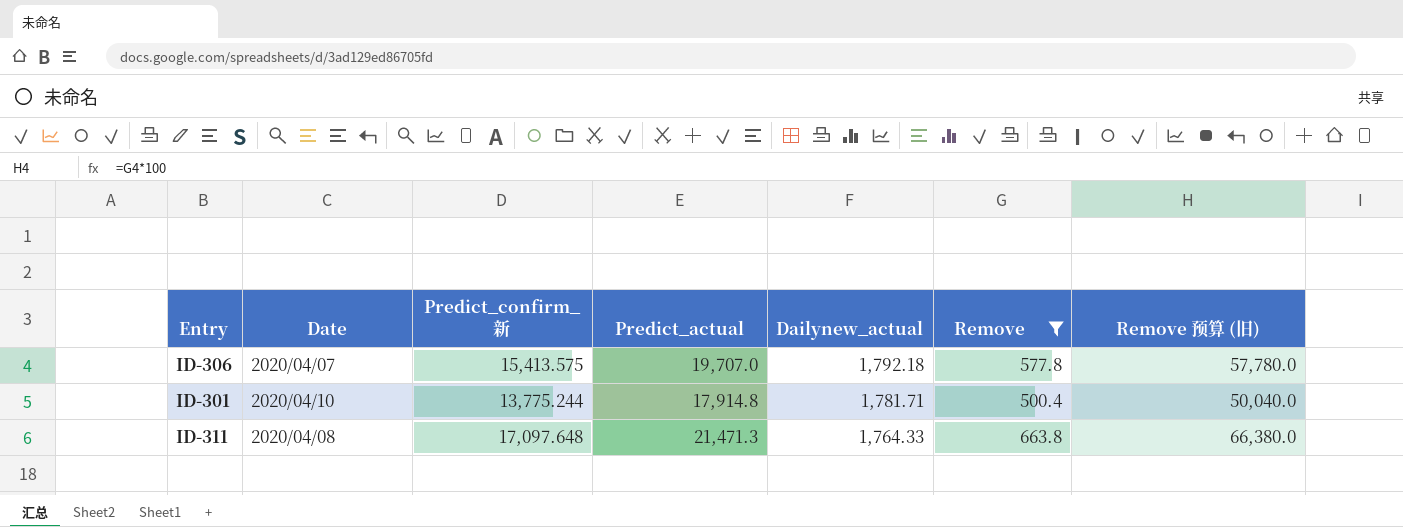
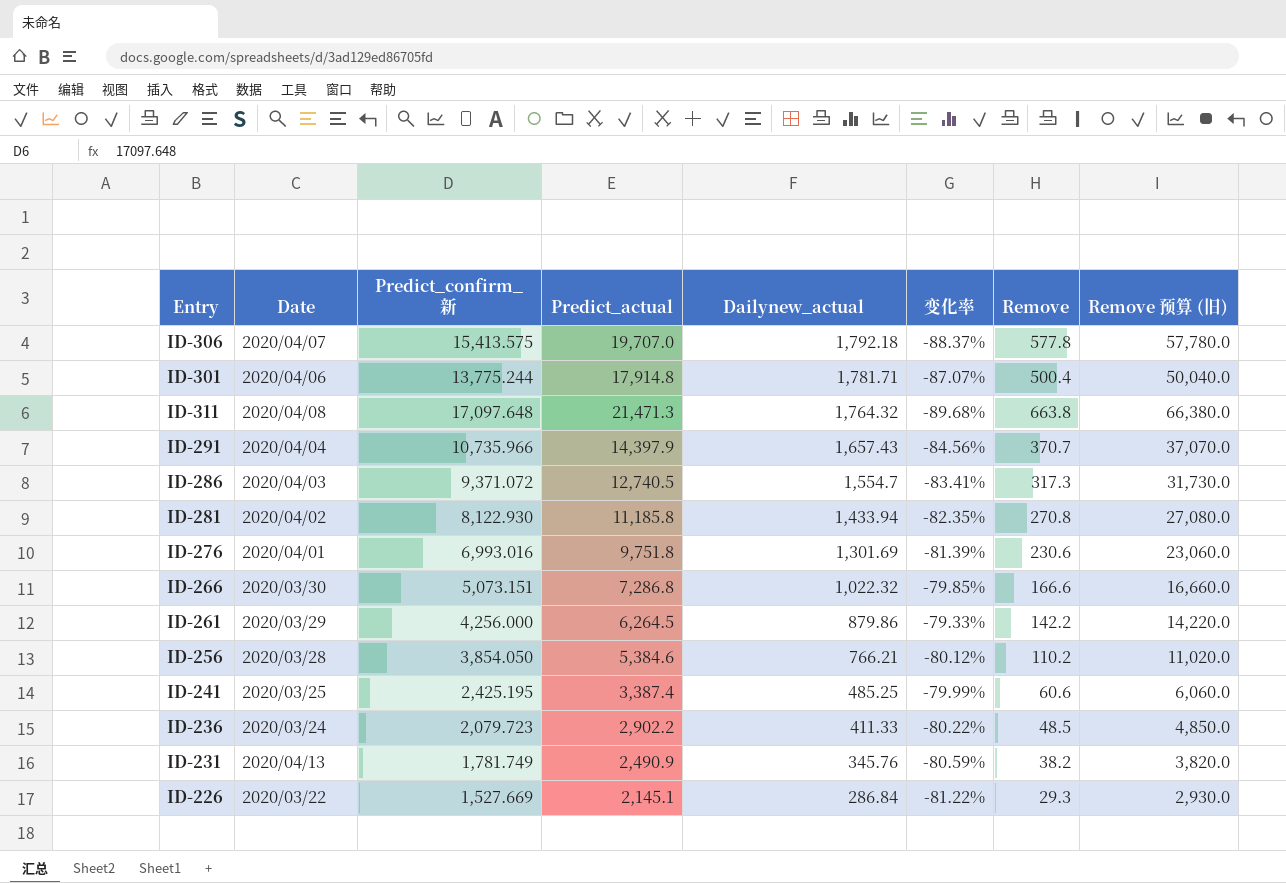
filter: Remove >= 500.4 -> none
column 变化率 | formula: none -> ([Dailynew_actual] - [Predict_confirm_新]) / [Predict_confirm_新]
ID-301 | Date: 2020/04/10 -> 2020/04/06
ID-311 | Dailynew_actual: 1,764.33 -> 1,764.32

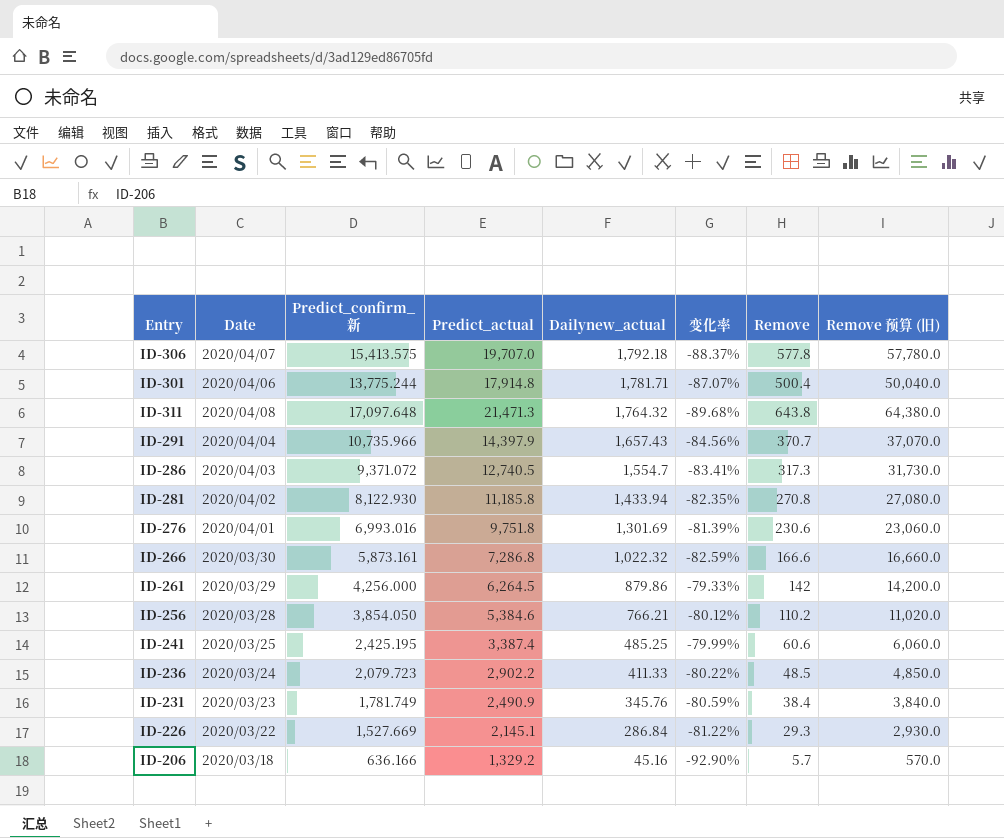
ID-311 | Remove: 663.8 -> 643.8
ID-311 | Remove 预算 (旧): 66,380.0 -> 64,380.0
ID-266 | Predict_confirm_新: 5,073.151 -> 5,873.161
ID-266 | 变化率: -79.85% -> -82.59%
ID-261 | Remove: 142.2 -> 142
ID-261 | Remove 预算 (旧): 14,220.0 -> 14,200.0
ID-231 | Date: 2020/04/13 -> 2020/03/23
ID-231 | Remove: 38.2 -> 38.4
ID-231 | Remove 预算 (旧): 3,820.0 -> 3,840.0
row ID-206: none -> 2020/03/18 | 636.166 | 1,329.2 | 45.16 | -92.90% | 5.7 | 570.0

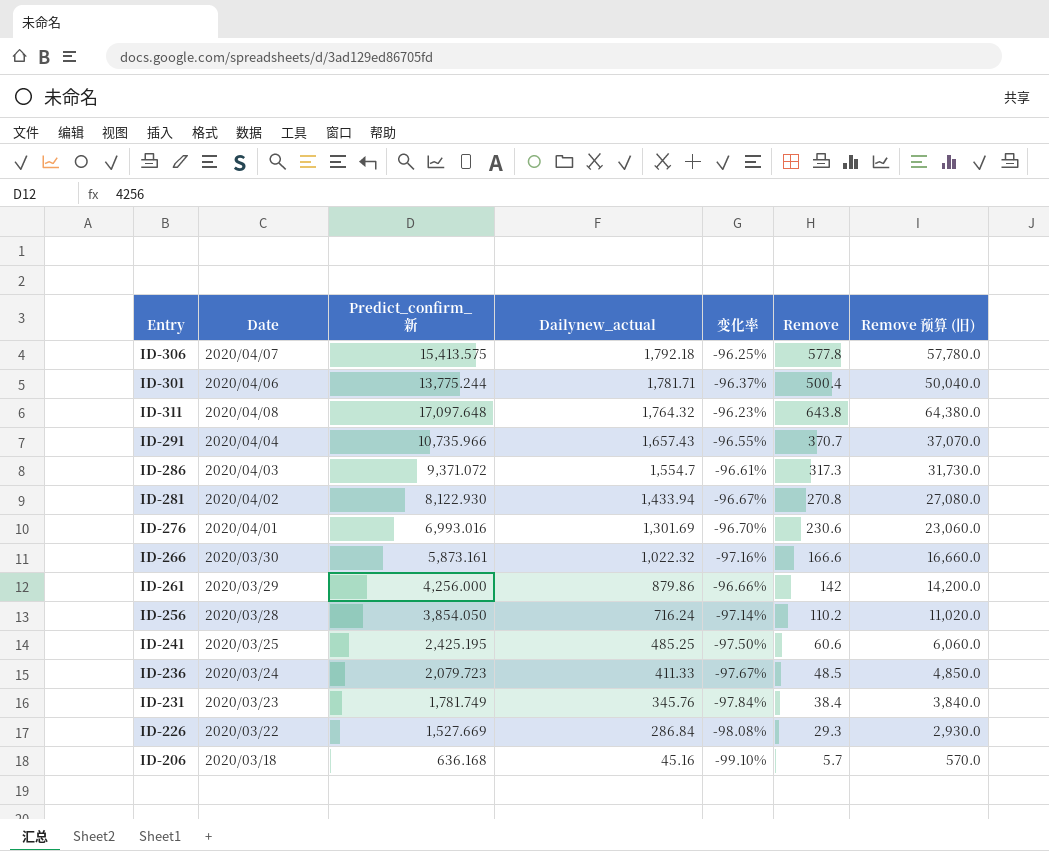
column Predict_actual | position: 4 -> none
column 变化率 | formula: ([Dailynew_actual] - [Predict_confirm_新]) / [Predict_confirm_新] -> ([Remove] - [Predict_confirm_新]) / [Predict_confirm_新]
ID-256 | Dailynew_actual: 766.21 -> 716.24
ID-206 | Predict_confirm_新: 636.166 -> 636.168

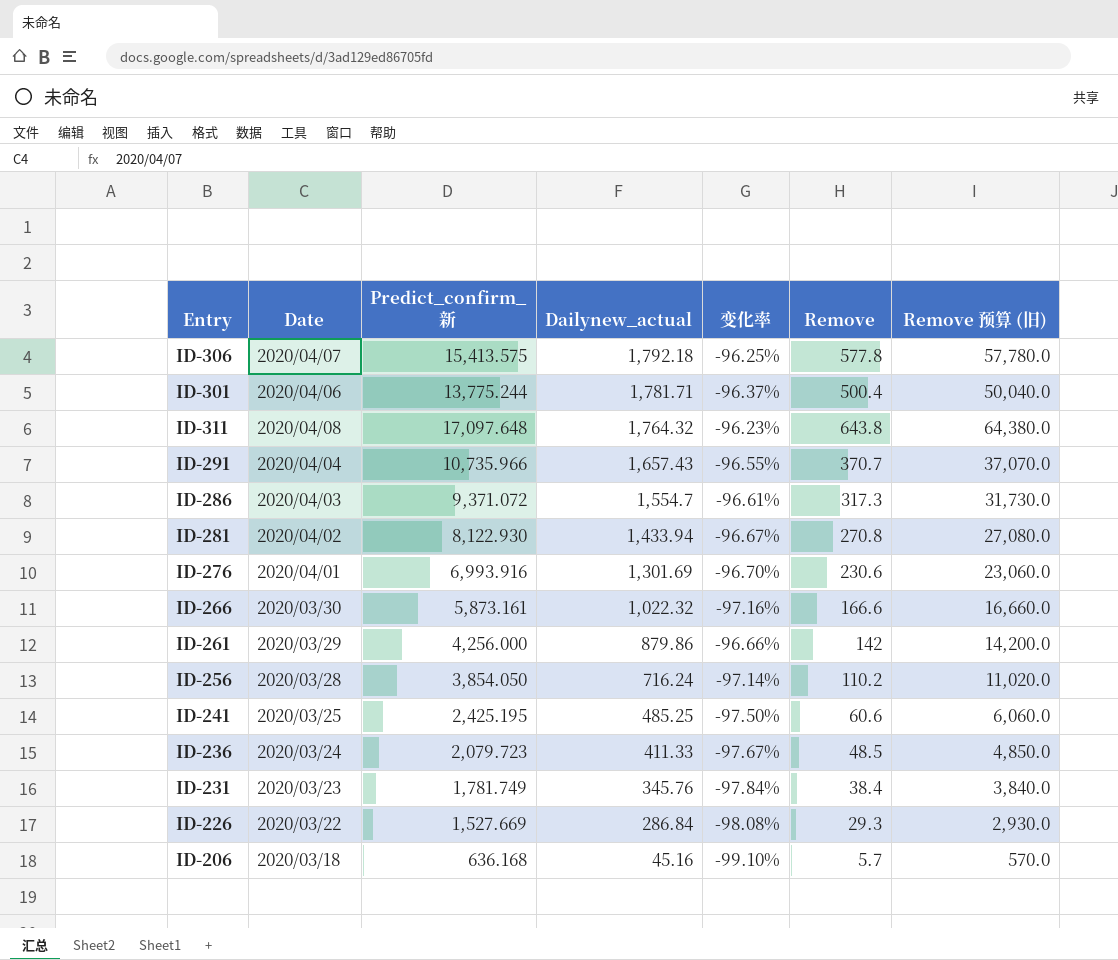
ID-276 | Predict_confirm_新: 6,993.016 -> 6,993.916

